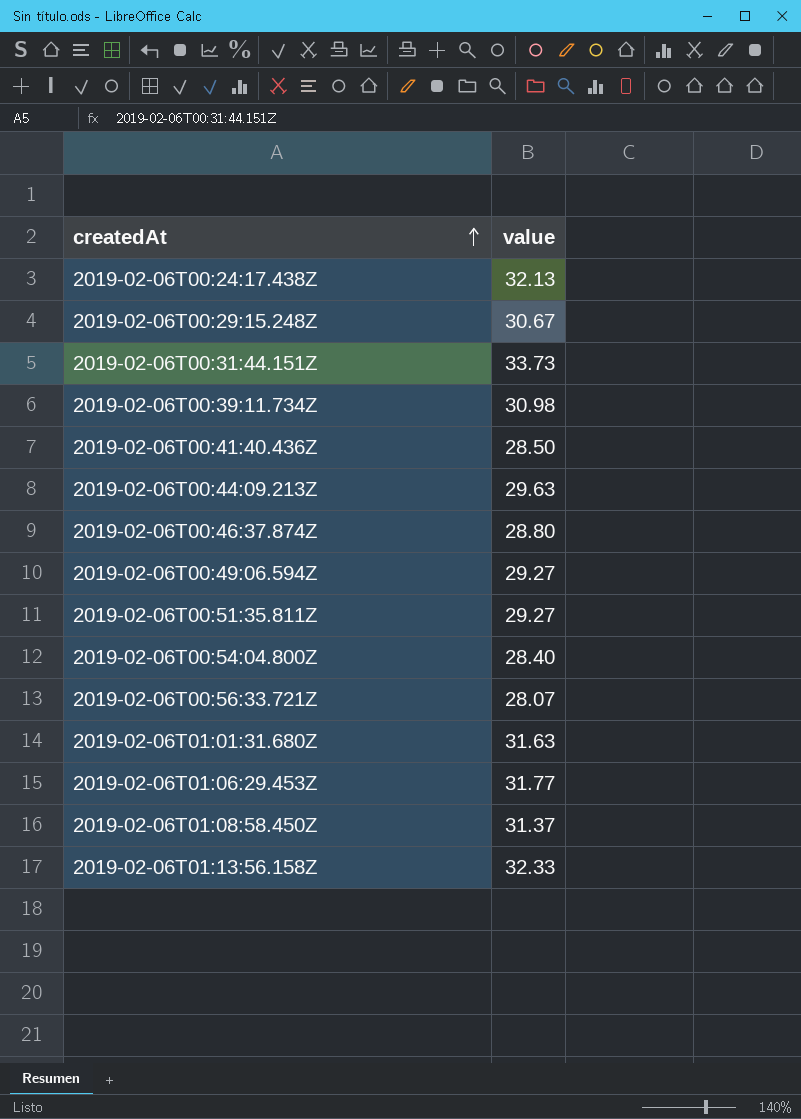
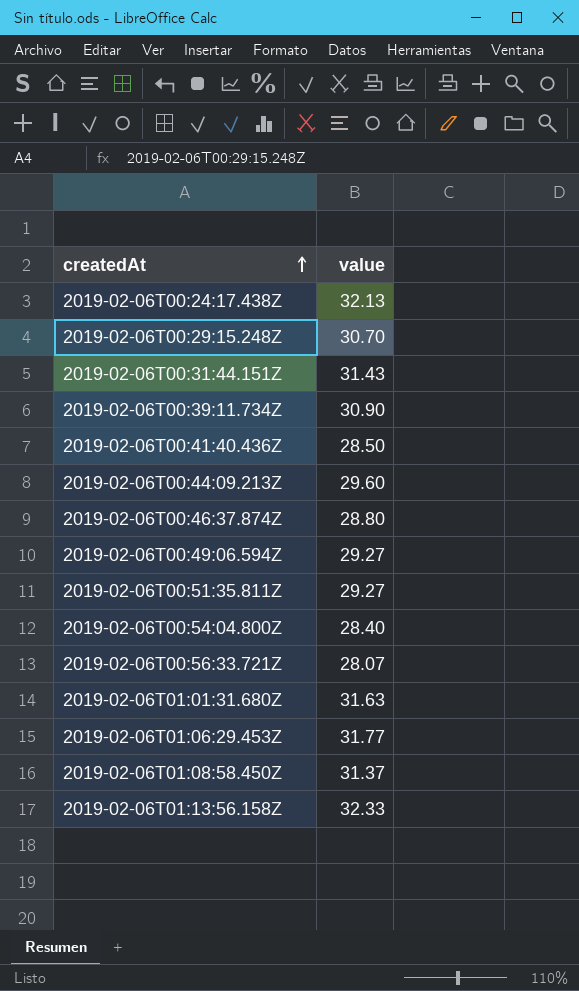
2019-02-06T00:29:15.248Z | value: 30.67 -> 30.70
2019-02-06T00:31:44.151Z | value: 33.73 -> 31.43
2019-02-06T00:39:11.734Z | value: 30.98 -> 30.90
2019-02-06T00:44:09.213Z | value: 29.63 -> 29.60

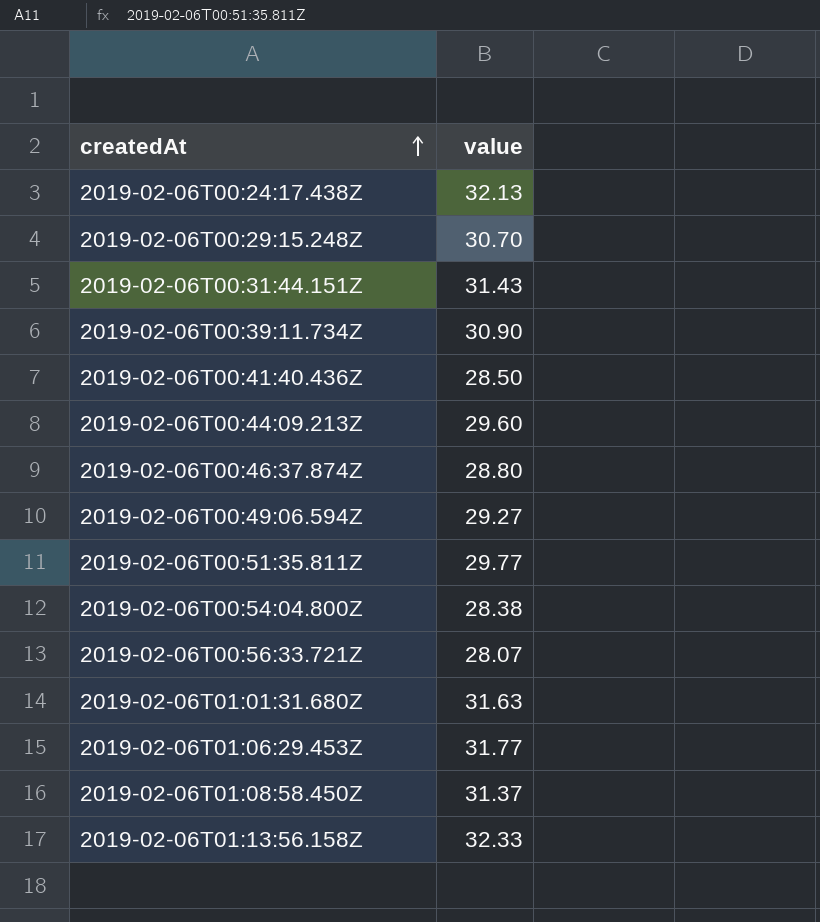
2019-02-06T00:51:35.811Z | value: 29.27 -> 29.77
2019-02-06T00:54:04.800Z | value: 28.40 -> 28.38

